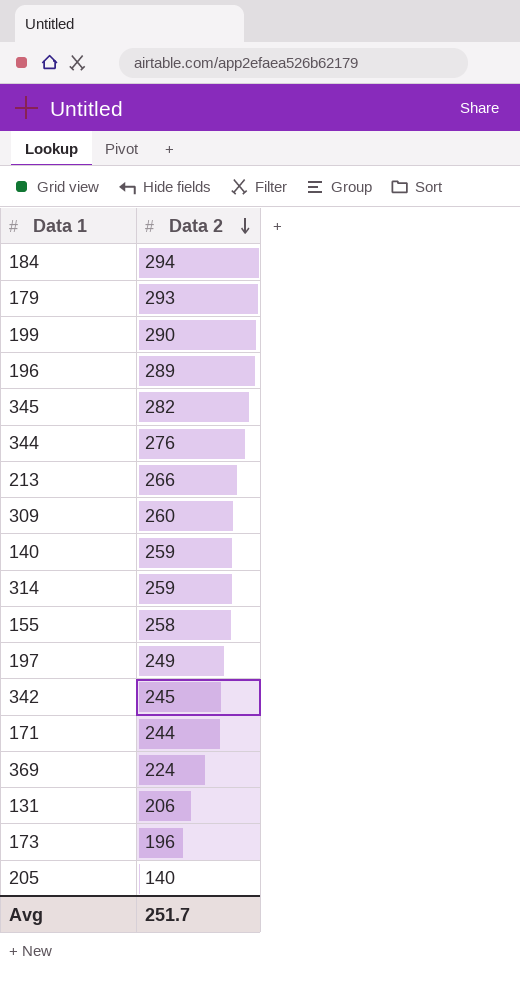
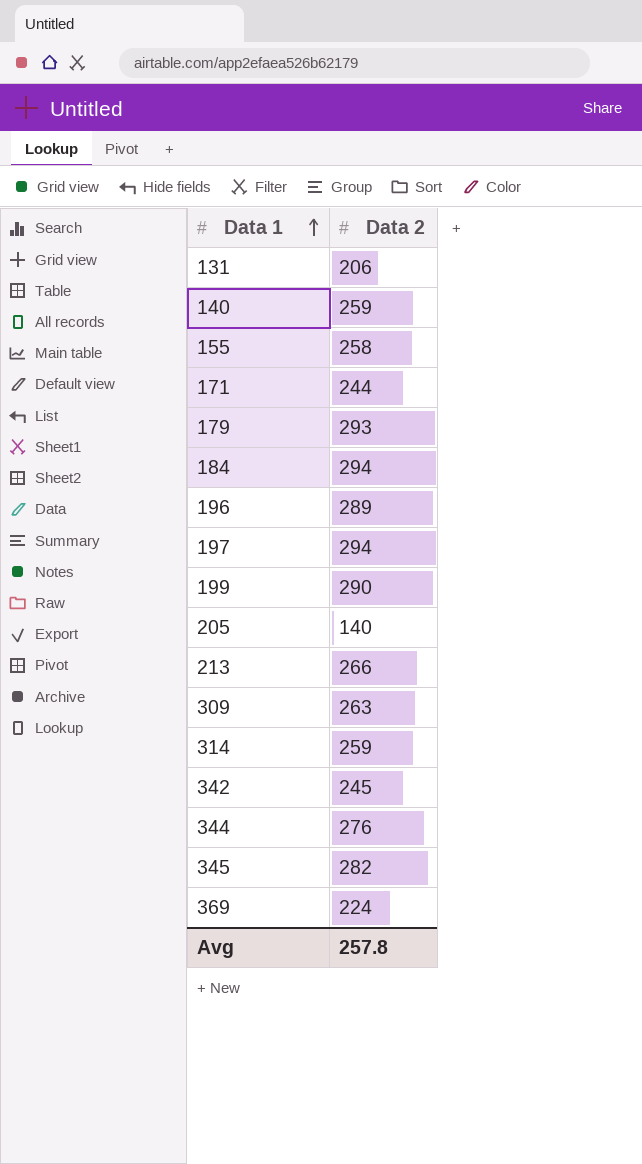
row order: Data 2 descending -> Data 1 ascending
row 173: 196 -> none
197 | Data 2: 249 -> 294
309 | Data 2: 260 -> 263
Avg | Data 2: 251.7 -> 257.8

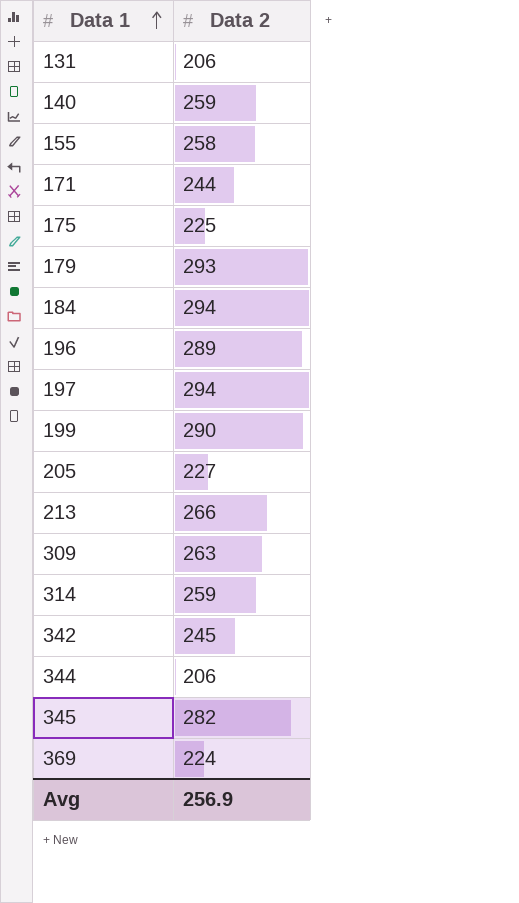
row 175: none -> 225
205 | Data 2: 140 -> 227
344 | Data 2: 276 -> 206
Avg | Data 2: 257.8 -> 256.9

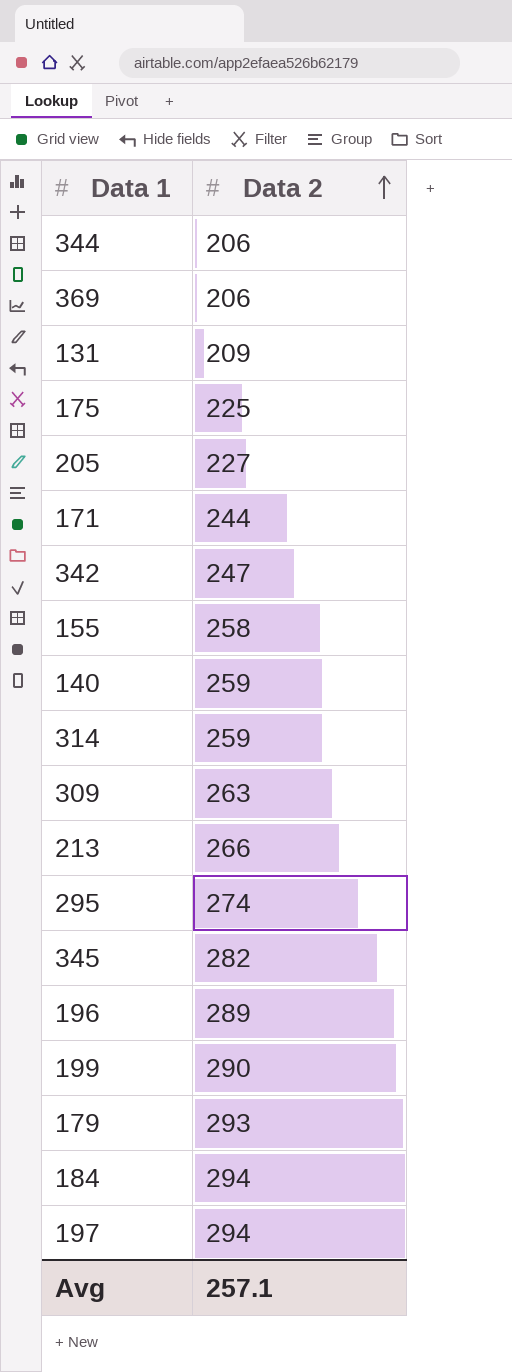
row order: Data 1 ascending -> Data 2 ascending
369 | Data 2: 224 -> 206
131 | Data 2: 206 -> 209
342 | Data 2: 245 -> 247
row 295: none -> 274
Avg | Data 2: 256.9 -> 257.1

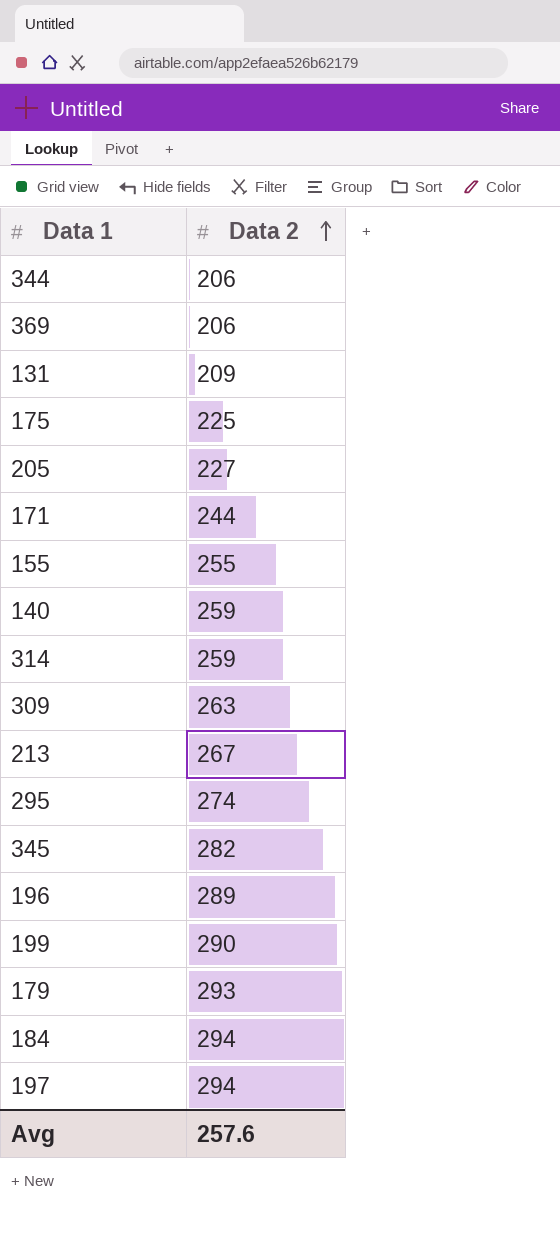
row 342: 247 -> none
155 | Data 2: 258 -> 255
213 | Data 2: 266 -> 267
Avg | Data 2: 257.1 -> 257.6

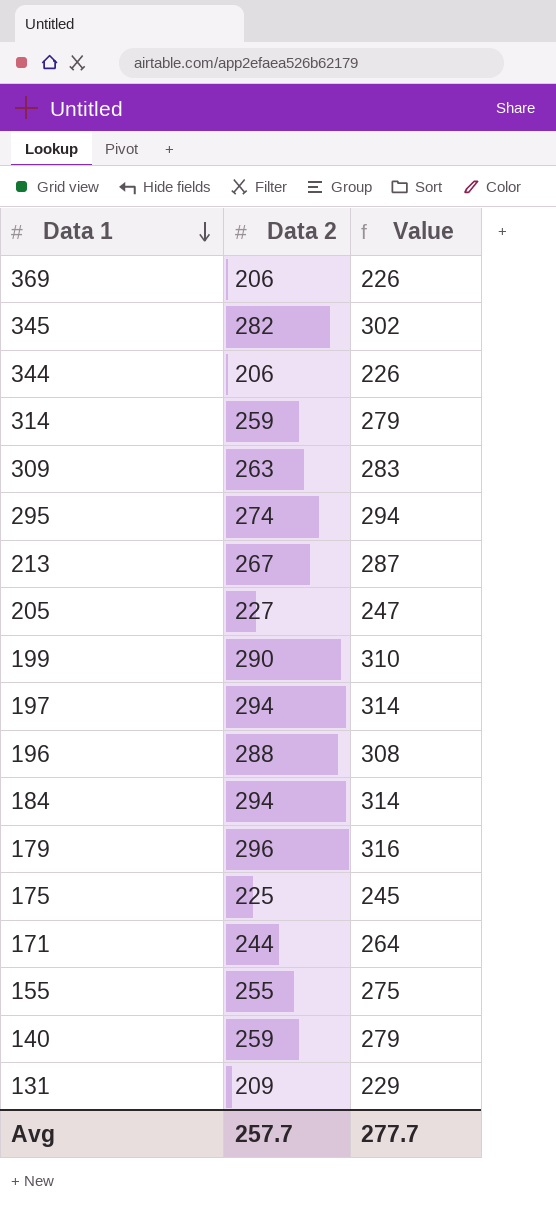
row order: Data 2 ascending -> Data 1 descending
column Value | formula: none -> [Data 2] + 20
196 | Data 2: 289 -> 288
179 | Data 2: 293 -> 296
Avg | Data 2: 257.6 -> 257.7

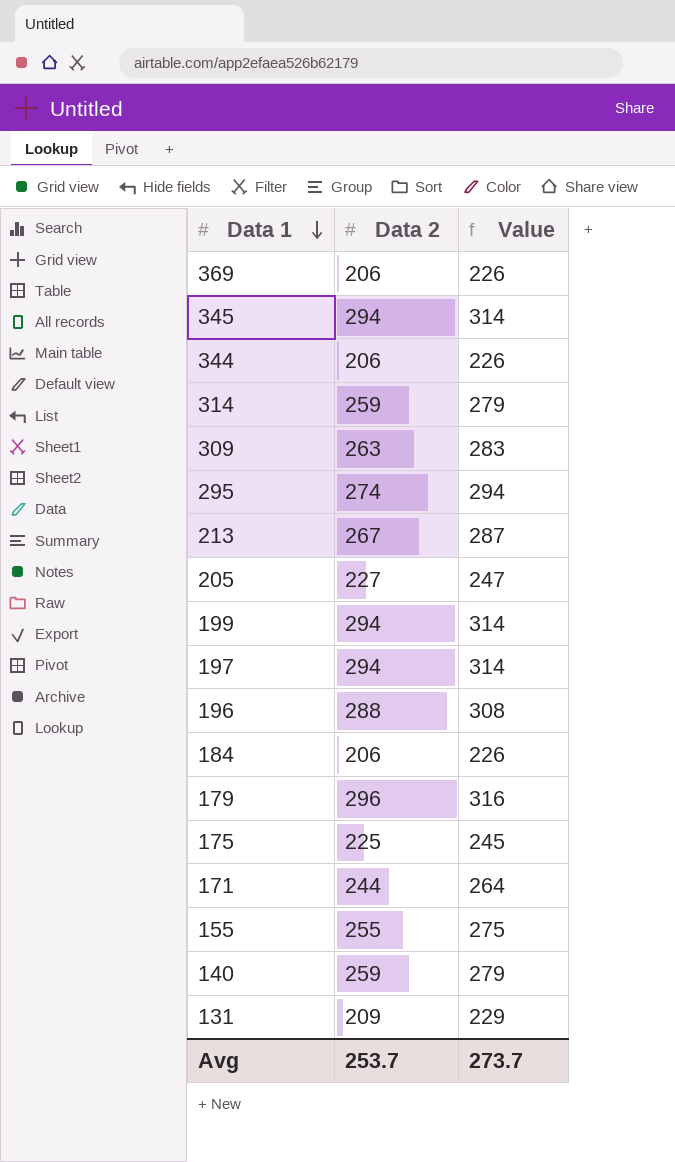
345 | Data 2: 282 -> 294
345 | Value: 302 -> 314
199 | Data 2: 290 -> 294
199 | Value: 310 -> 314
184 | Data 2: 294 -> 206
184 | Value: 314 -> 226
Avg | Data 2: 257.7 -> 253.7
Avg | Value: 277.7 -> 273.7

